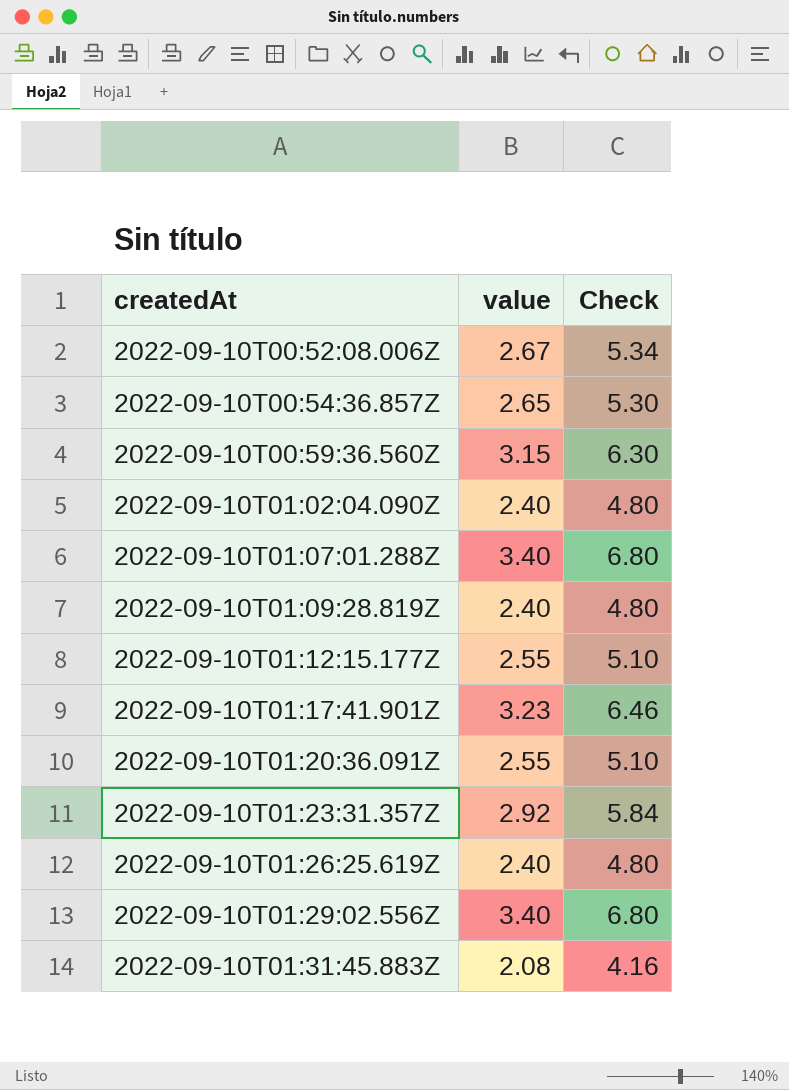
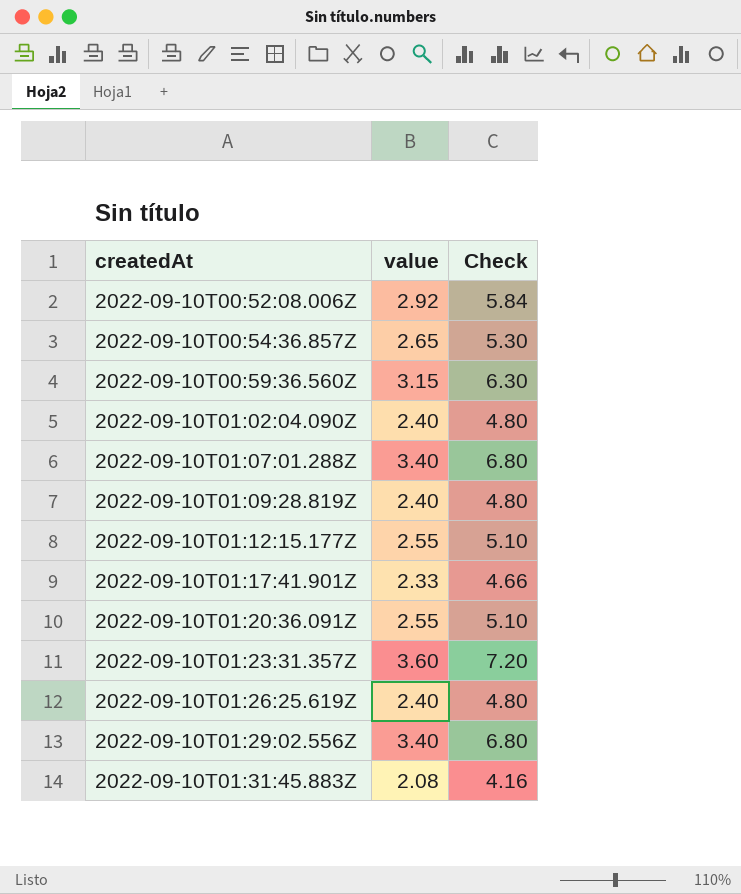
2022-09-10T00:52:08.006Z | value: 2.67 -> 2.92
2022-09-10T00:52:08.006Z | Check: 5.34 -> 5.84
2022-09-10T01:17:41.901Z | value: 3.23 -> 2.33
2022-09-10T01:17:41.901Z | Check: 6.46 -> 4.66
2022-09-10T01:23:31.357Z | value: 2.92 -> 3.60
2022-09-10T01:23:31.357Z | Check: 5.84 -> 7.20

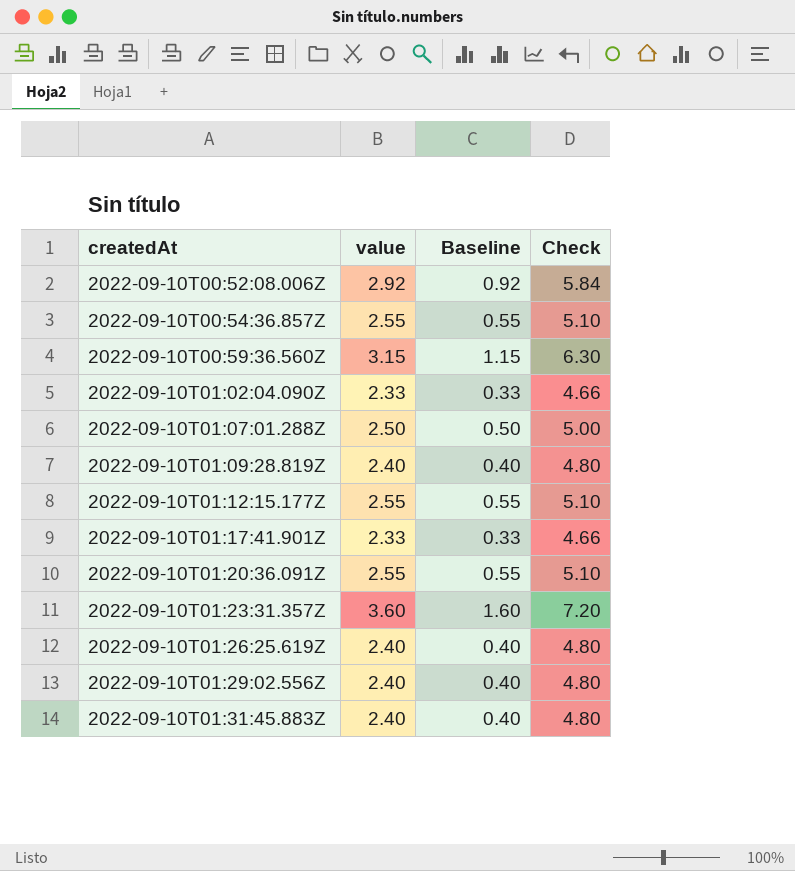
column Baseline | formula: none -> [value] - 2
2022-09-10T00:54:36.857Z | value: 2.65 -> 2.55
2022-09-10T00:54:36.857Z | Check: 5.30 -> 5.10
2022-09-10T01:02:04.090Z | value: 2.40 -> 2.33
2022-09-10T01:02:04.090Z | Check: 4.80 -> 4.66
2022-09-10T01:07:01.288Z | value: 3.40 -> 2.50
2022-09-10T01:07:01.288Z | Check: 6.80 -> 5.00
2022-09-10T01:29:02.556Z | value: 3.40 -> 2.40
2022-09-10T01:29:02.556Z | Check: 6.80 -> 4.80
2022-09-10T01:31:45.883Z | value: 2.08 -> 2.40
2022-09-10T01:31:45.883Z | Check: 4.16 -> 4.80

